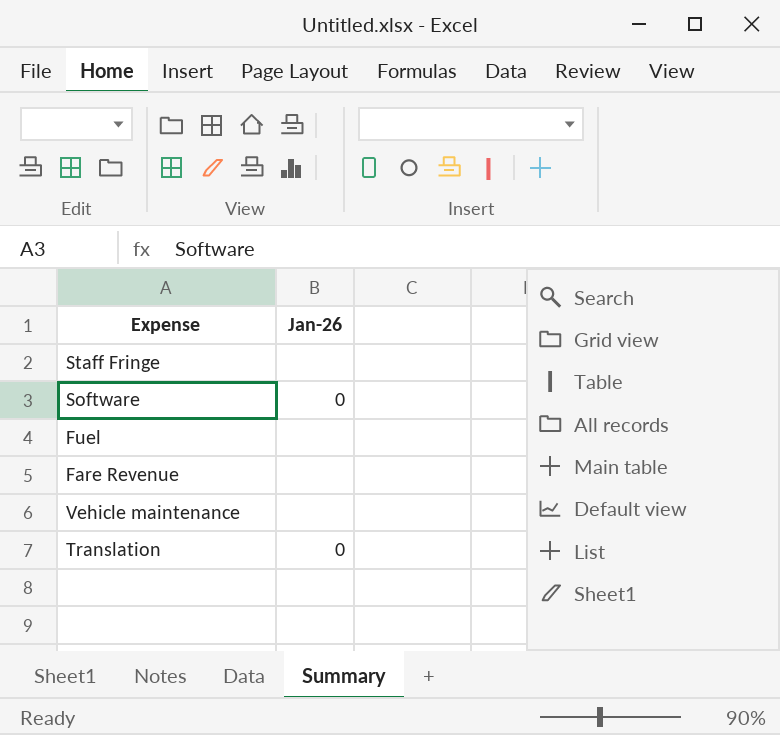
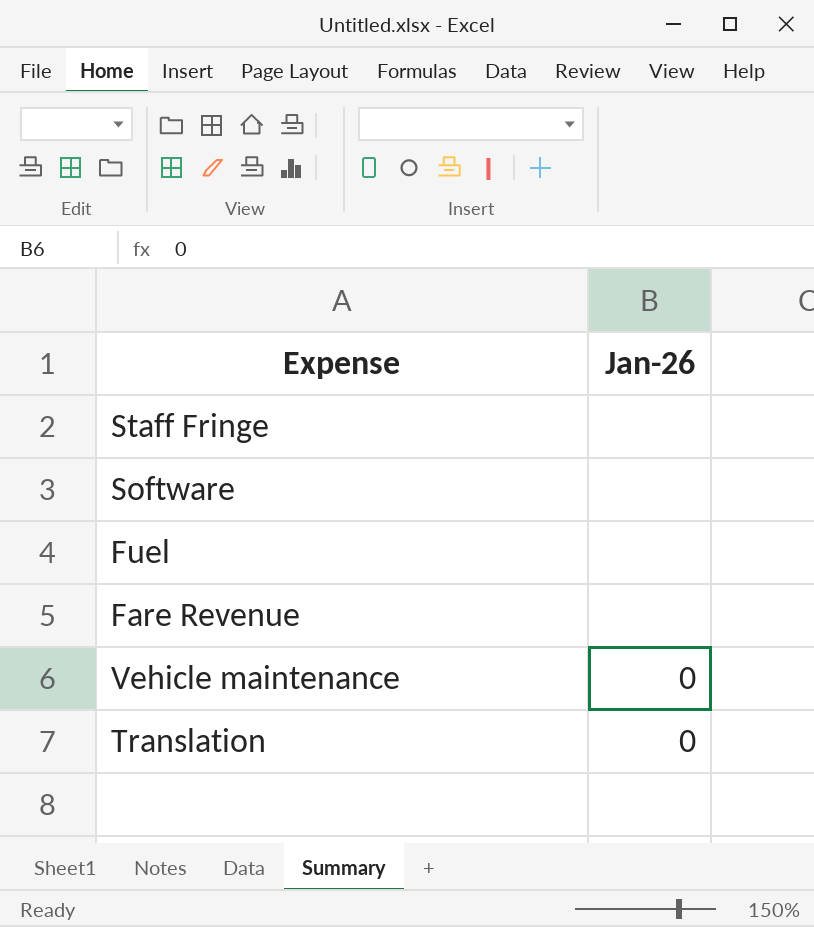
Software | Jan-26: 0 -> none
Vehicle maintenance | Jan-26: none -> 0

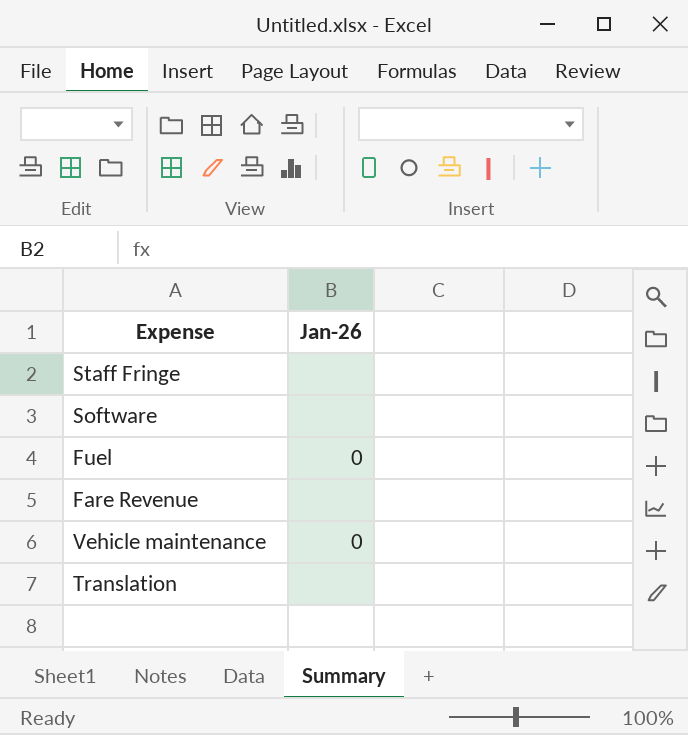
Fuel | Jan-26: none -> 0
Translation | Jan-26: 0 -> none

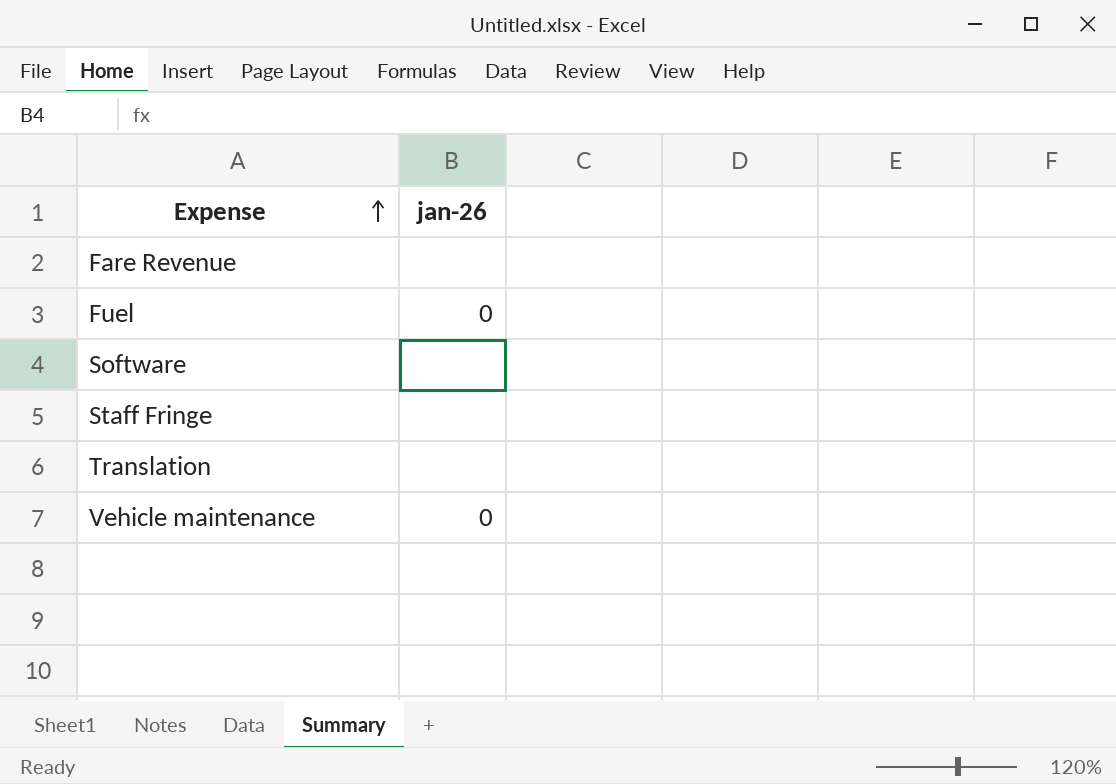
row order: none -> Expense ascending
column name: Jan-26 -> jan-26

